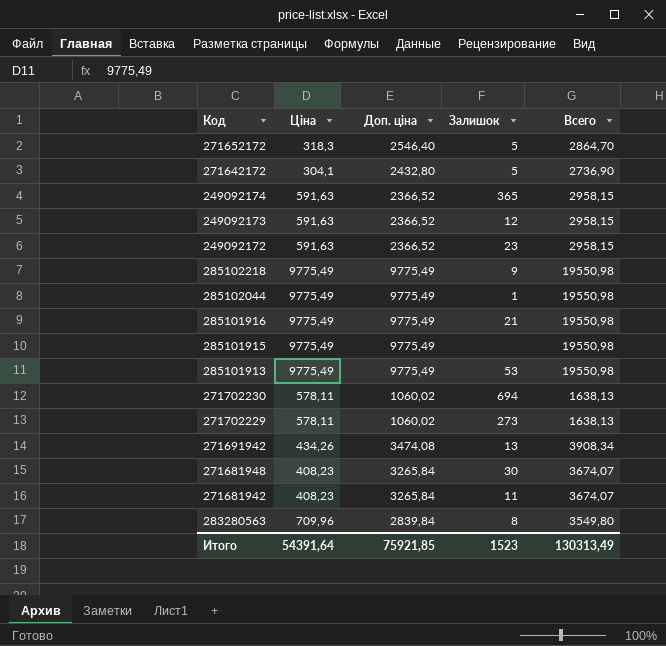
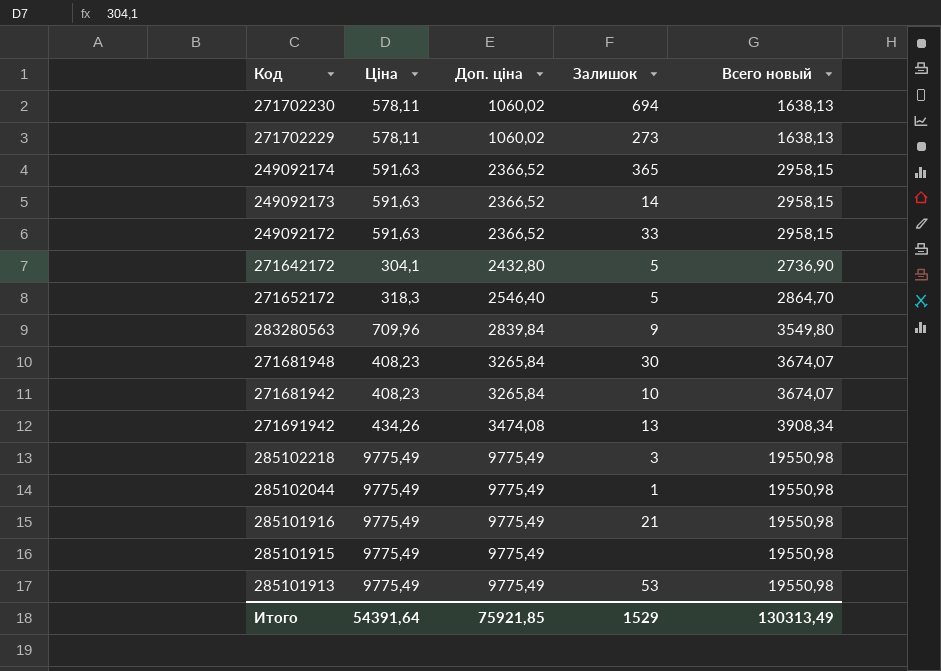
row order: none -> Доп. ціна ascending
column name: Всего -> Всего новый
249092173 | Залишок: 12 -> 14
249092172 | Залишок: 23 -> 33
283280563 | Залишок: 8 -> 9
271681942 | Залишок: 11 -> 10
285102218 | Залишок: 9 -> 3
Итого | Залишок: 1523 -> 1529

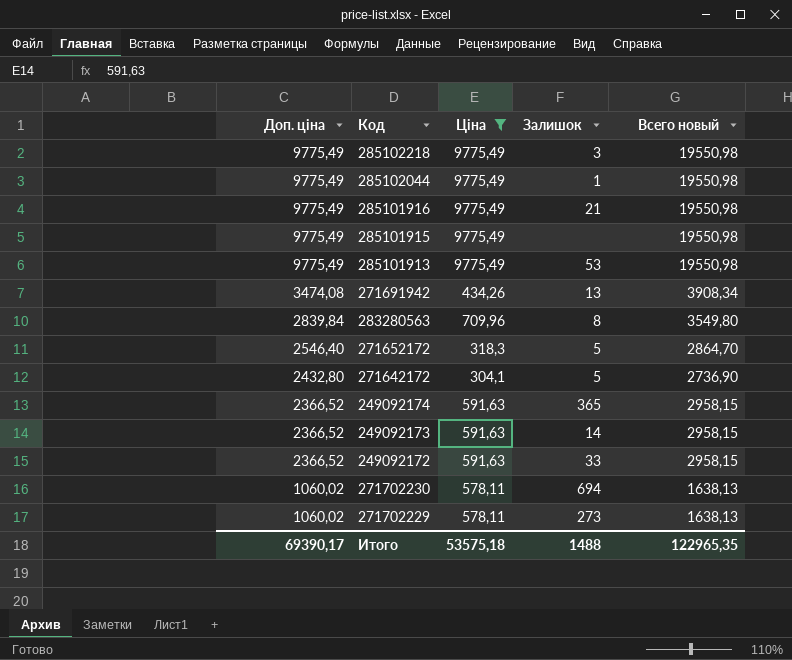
filter: none -> Ціна != 408,23
row order: Доп. ціна ascending -> Доп. ціна descending
column Доп. ціна | position: 3 -> 1
283280563 | Залишок: 9 -> 8
Итого | Доп. ціна: 75921,85 -> 69390,17
Итого | Ціна: 54391,64 -> 53575,18
Итого | Залишок: 1529 -> 1488
Итого | Всего новый: 130313,49 -> 122965,35

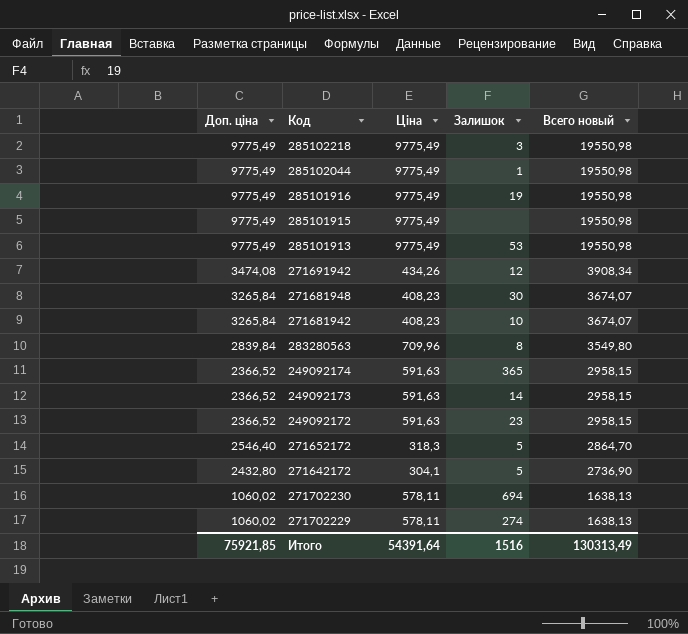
filter: Ціна != 408,23 -> none
row order: Доп. ціна descending -> Всего новый descending
285101916 | Залишок: 21 -> 19
271691942 | Залишок: 13 -> 12
249092172 | Залишок: 33 -> 23
271702229 | Залишок: 273 -> 274
Итого | Доп. ціна: 69390,17 -> 75921,85
Итого | Ціна: 53575,18 -> 54391,64
Итого | Залишок: 1488 -> 1516
Итого | Всего новый: 122965,35 -> 130313,49

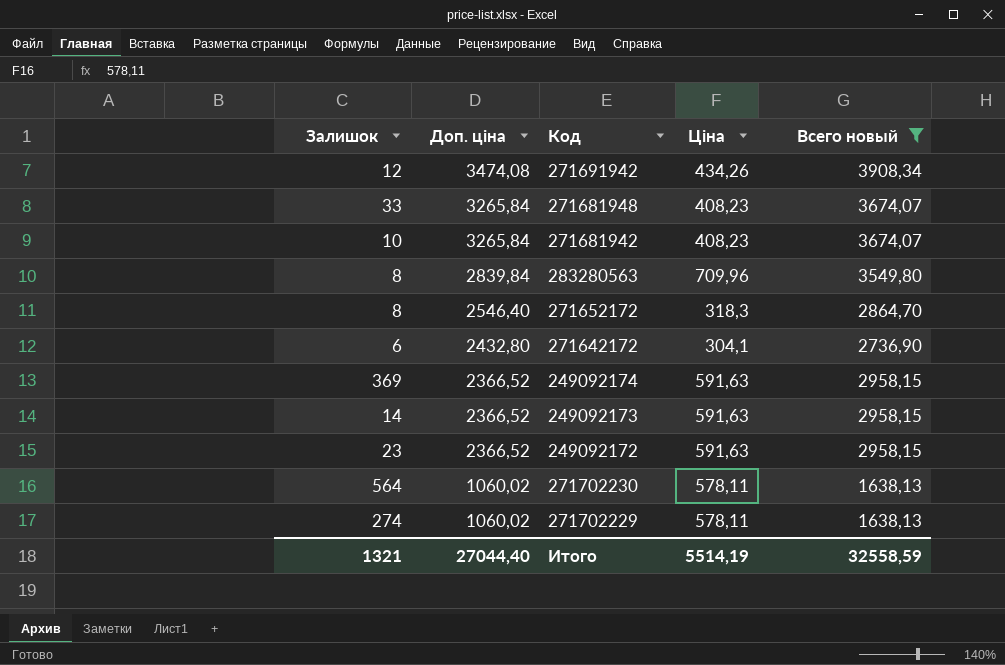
filter: none -> Всего новый != 19550,98
row order: Всего новый descending -> Доп. ціна descending
column Залишок | position: 4 -> 1
271681948 | Залишок: 30 -> 33
271652172 | Залишок: 5 -> 8
271642172 | Залишок: 5 -> 6
249092174 | Залишок: 365 -> 369
271702230 | Залишок: 694 -> 564
Итого | Залишок: 1516 -> 1321
Итого | Доп. ціна: 75921,85 -> 27044,40
Итого | Ціна: 54391,64 -> 5514,19
Итого | Всего новый: 130313,49 -> 32558,59

